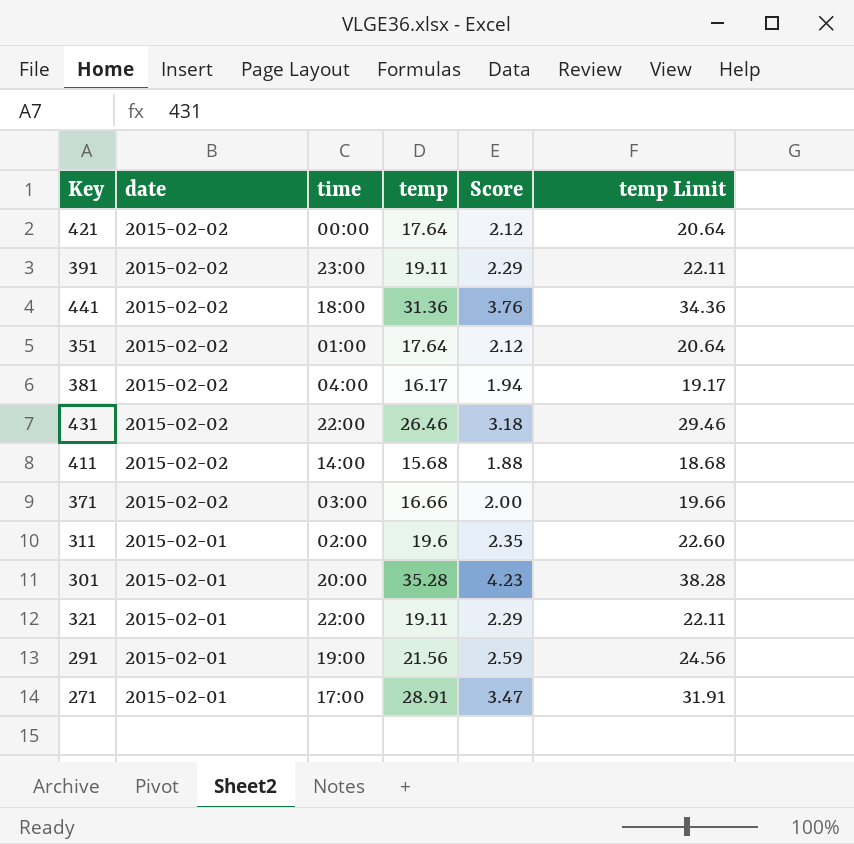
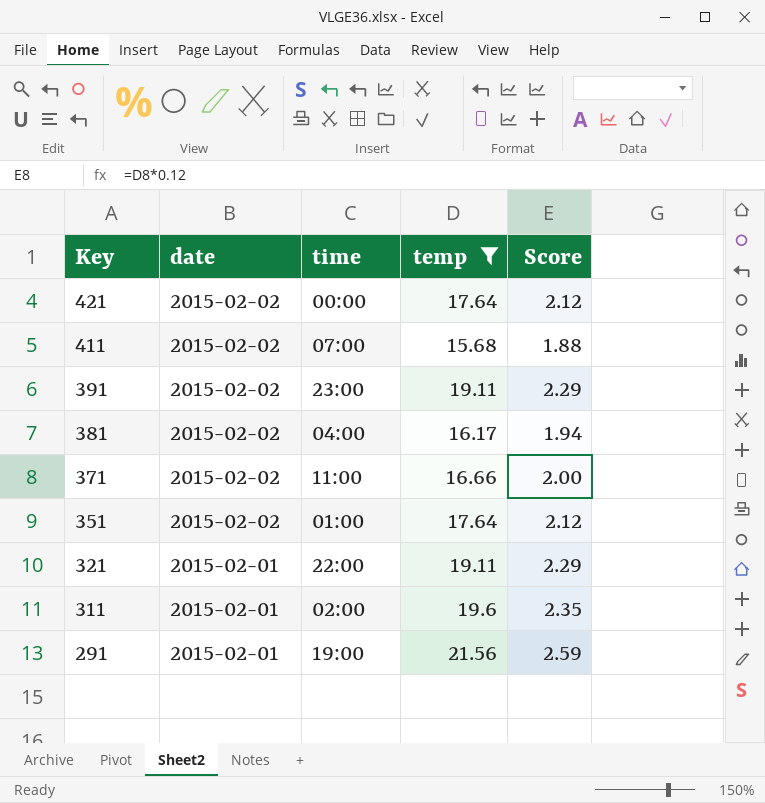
filter: none -> temp <= 21.56
row order: date descending -> Key descending
column temp Limit | formula: [temp] + 3 -> none
411 | time: 14:00 -> 07:00
371 | time: 03:00 -> 11:00

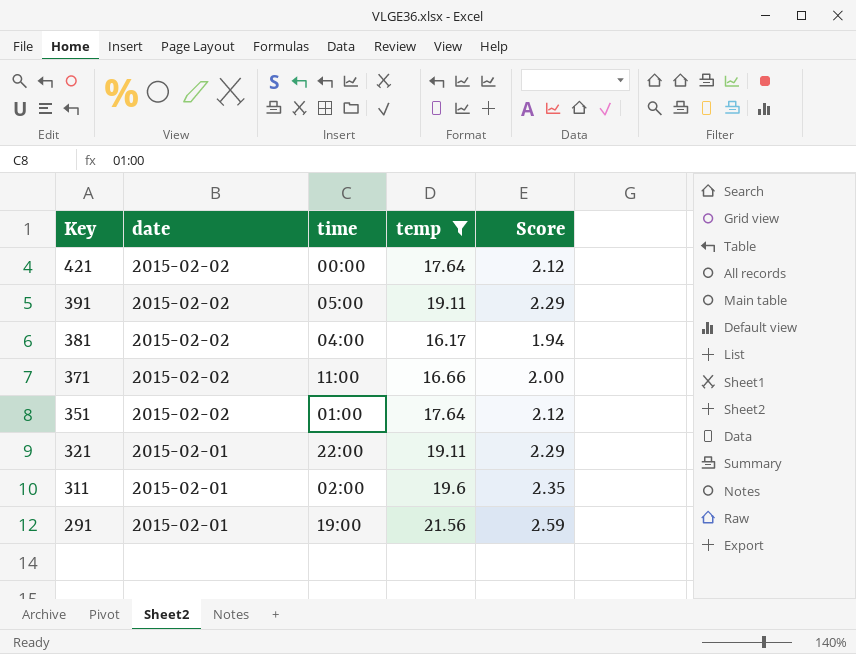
row 411: 2015-02-02 | 07:00 | 15.68 | 1.88 -> none
391 | time: 23:00 -> 05:00

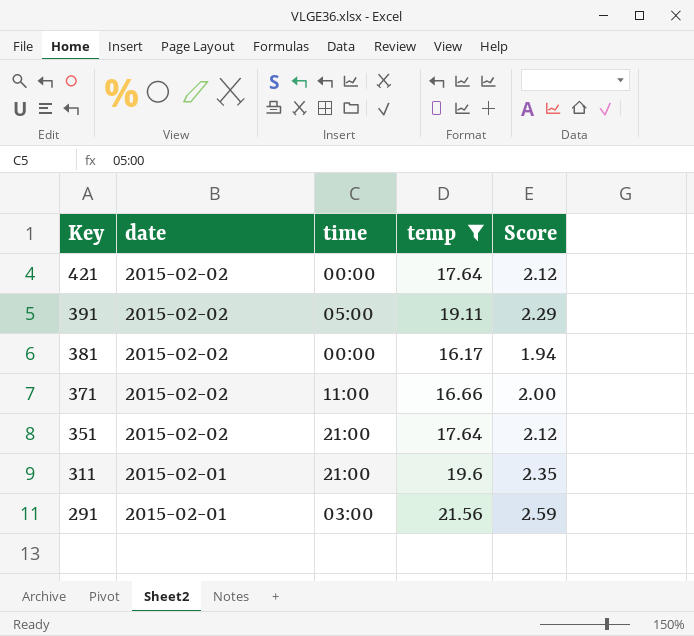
row 321: 2015-02-01 | 22:00 | 19.11 | 2.29 -> none
381 | time: 04:00 -> 00:00
351 | time: 01:00 -> 21:00
311 | time: 02:00 -> 21:00
291 | time: 19:00 -> 03:00

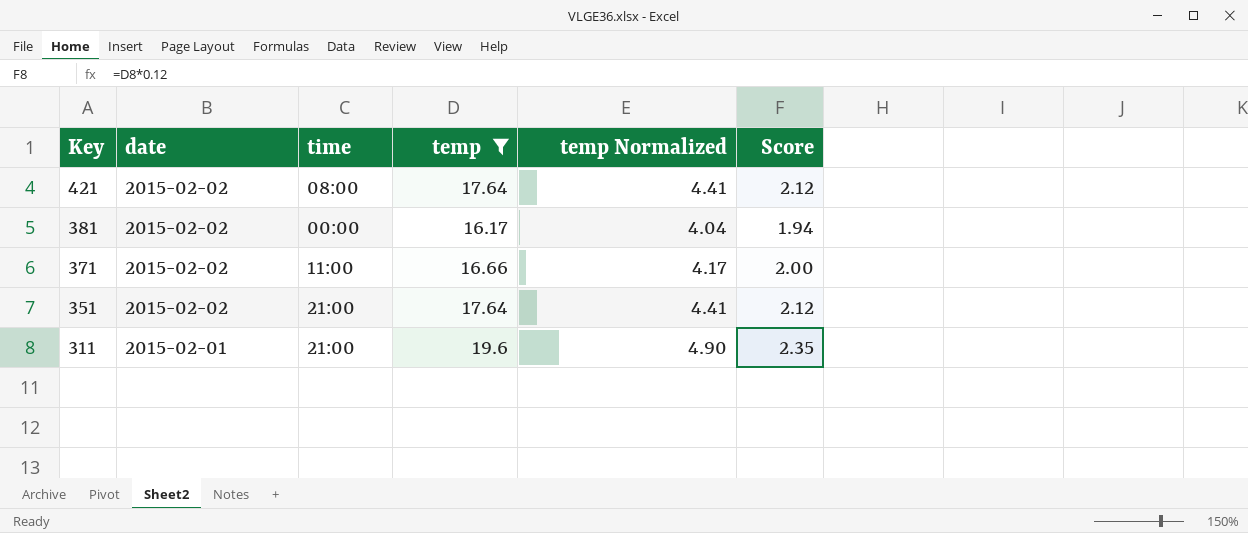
column temp Normalized | formula: none -> [temp] * 0.25
row 391: 2015-02-02 | 05:00 | 19.11 | 2.29 -> none
row 291: 2015-02-01 | 03:00 | 21.56 | 2.59 -> none
421 | time: 00:00 -> 08:00

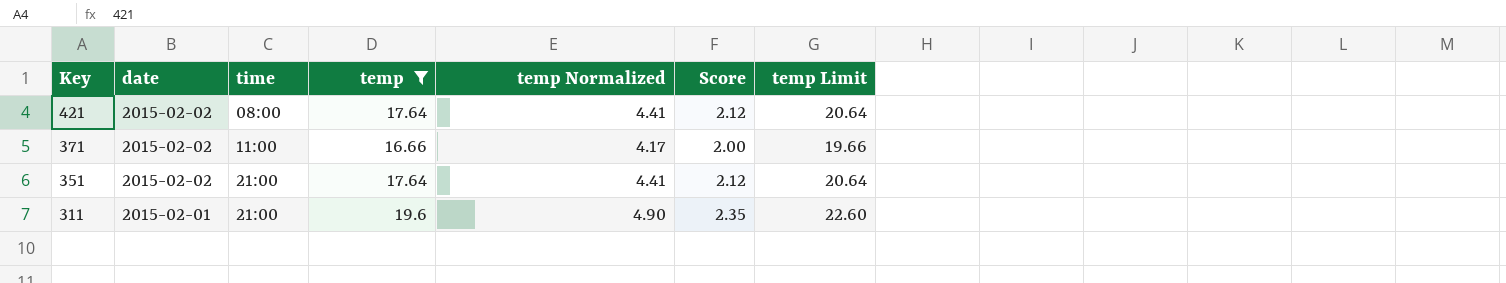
column temp Limit | formula: none -> [temp] + 3
row 381: 2015-02-02 | 00:00 | 16.17 | 4.04 | 1.94 -> none

